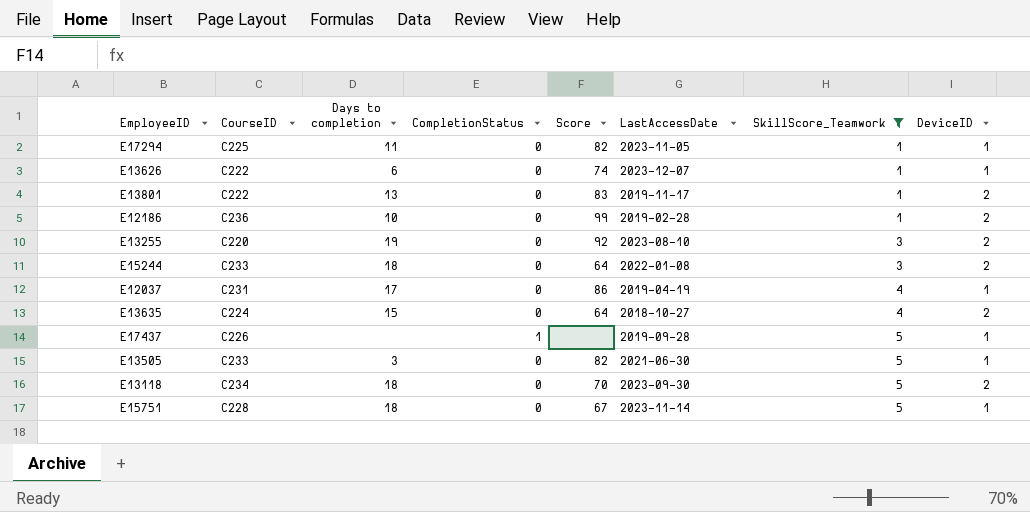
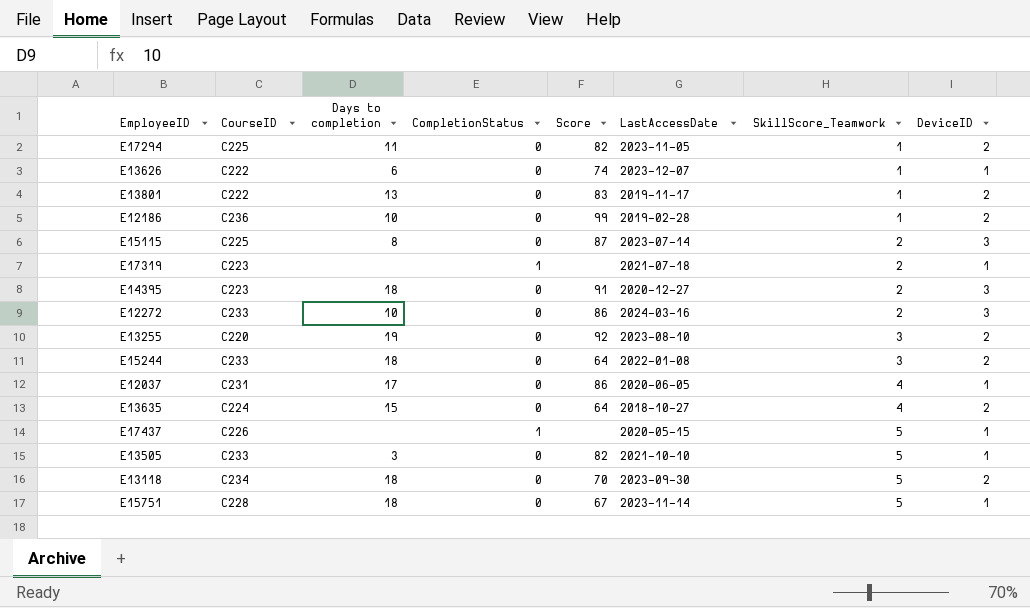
filter: SkillScore_Teamwork != 2 -> none
E17294 | DeviceID: 1 -> 2
E12037 | LastAccessDate: 2019-04-19 -> 2020-06-05
E17437 | LastAccessDate: 2019-09-28 -> 2020-05-15
E13505 | LastAccessDate: 2021-06-30 -> 2021-10-10

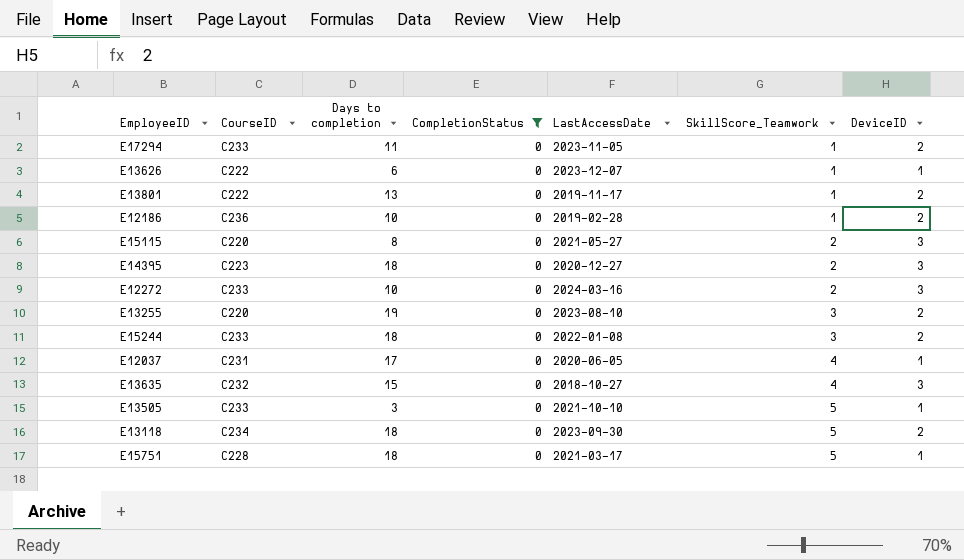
filter: none -> CompletionStatus = 0
column Score | position: 5 -> none
E17294 | CourseID: C225 -> C233
E15115 | CourseID: C225 -> C220
E15115 | LastAccessDate: 2023-07-14 -> 2021-05-27
E13635 | CourseID: C224 -> C232
E13635 | DeviceID: 2 -> 3
E15751 | LastAccessDate: 2023-11-14 -> 2021-03-17

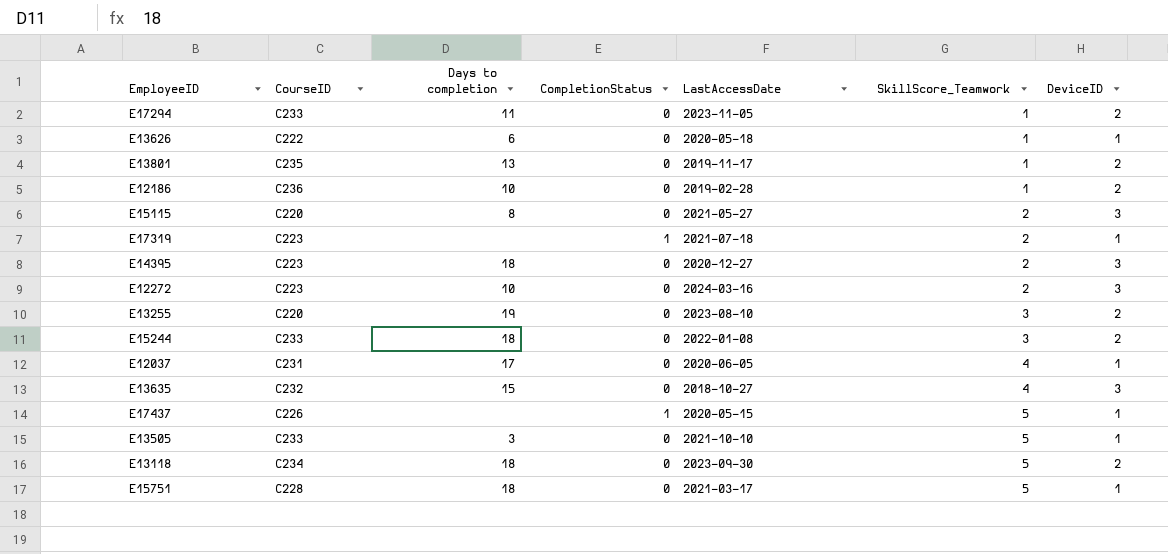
filter: CompletionStatus = 0 -> none
E13626 | LastAccessDate: 2023-12-07 -> 2020-05-18
E13801 | CourseID: C222 -> C235
E12272 | CourseID: C233 -> C223

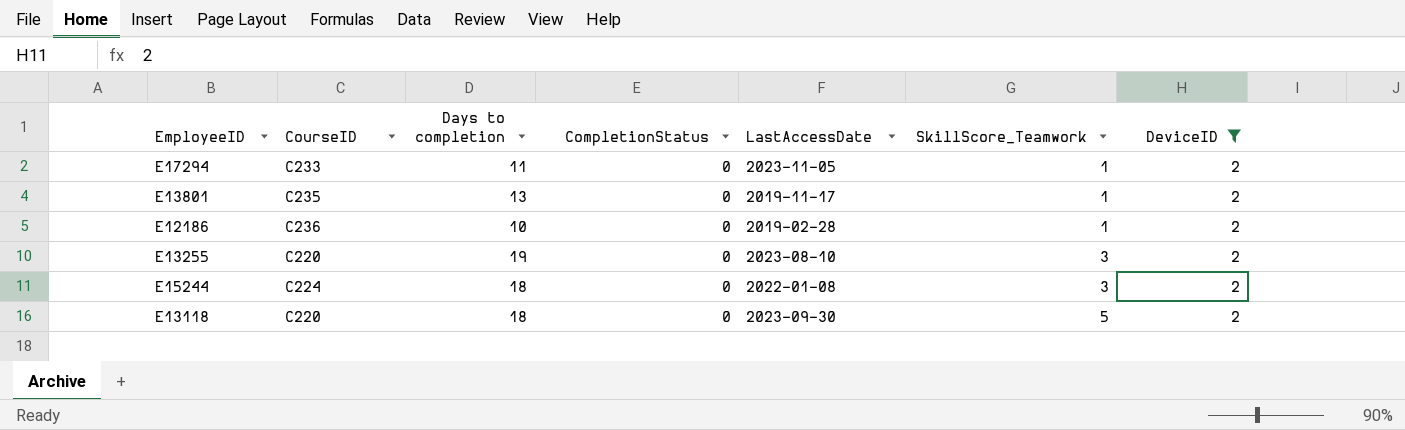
filter: none -> DeviceID = 2
E15244 | CourseID: C233 -> C224
E13118 | CourseID: C234 -> C220

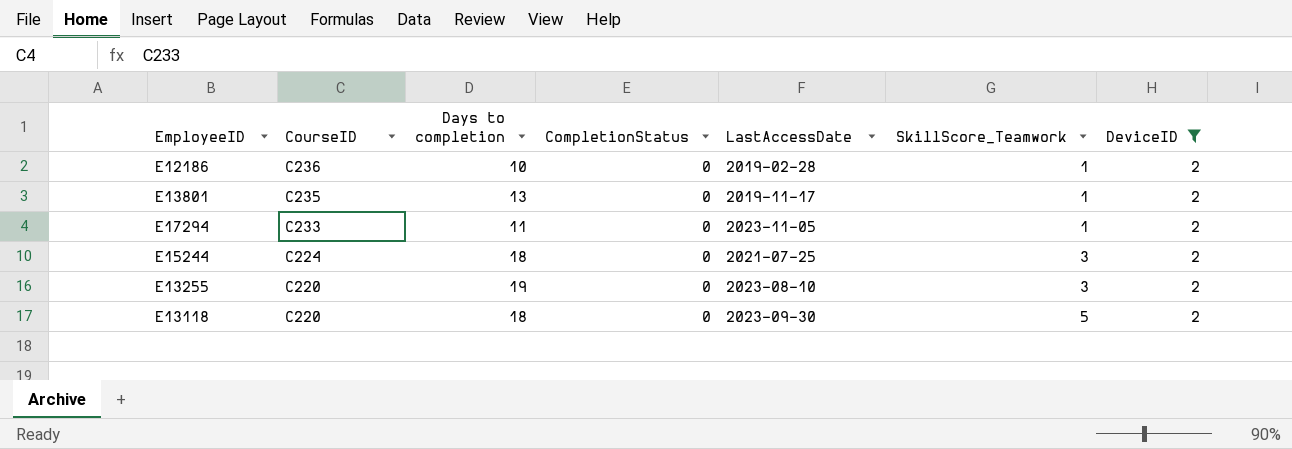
row order: SkillScore_Teamwork ascending -> CourseID descending
E15244 | LastAccessDate: 2022-01-08 -> 2021-07-25

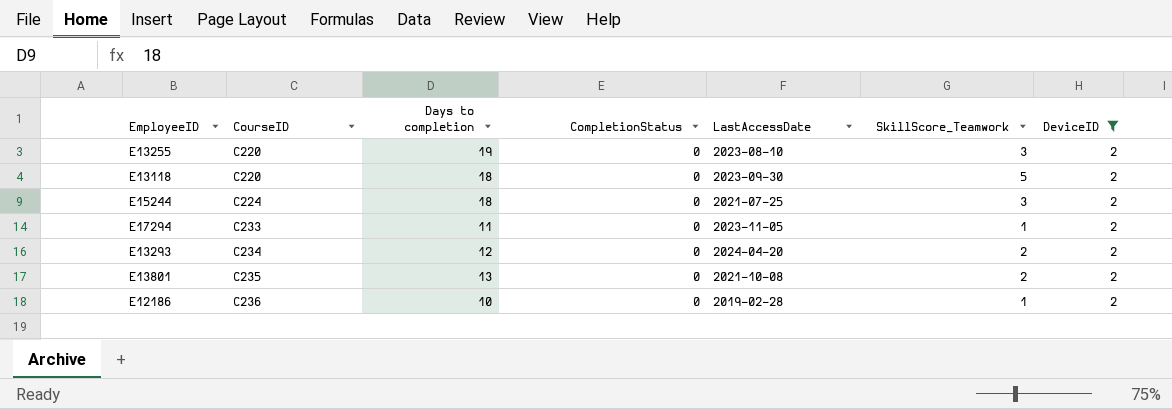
row order: CourseID descending -> CourseID ascending
row E13293: none -> C234 | 12 | 0 | 2024-04-20 | 2 | 2
E13801 | LastAccessDate: 2019-11-17 -> 2021-10-08
E13801 | SkillScore_Teamwork: 1 -> 2

